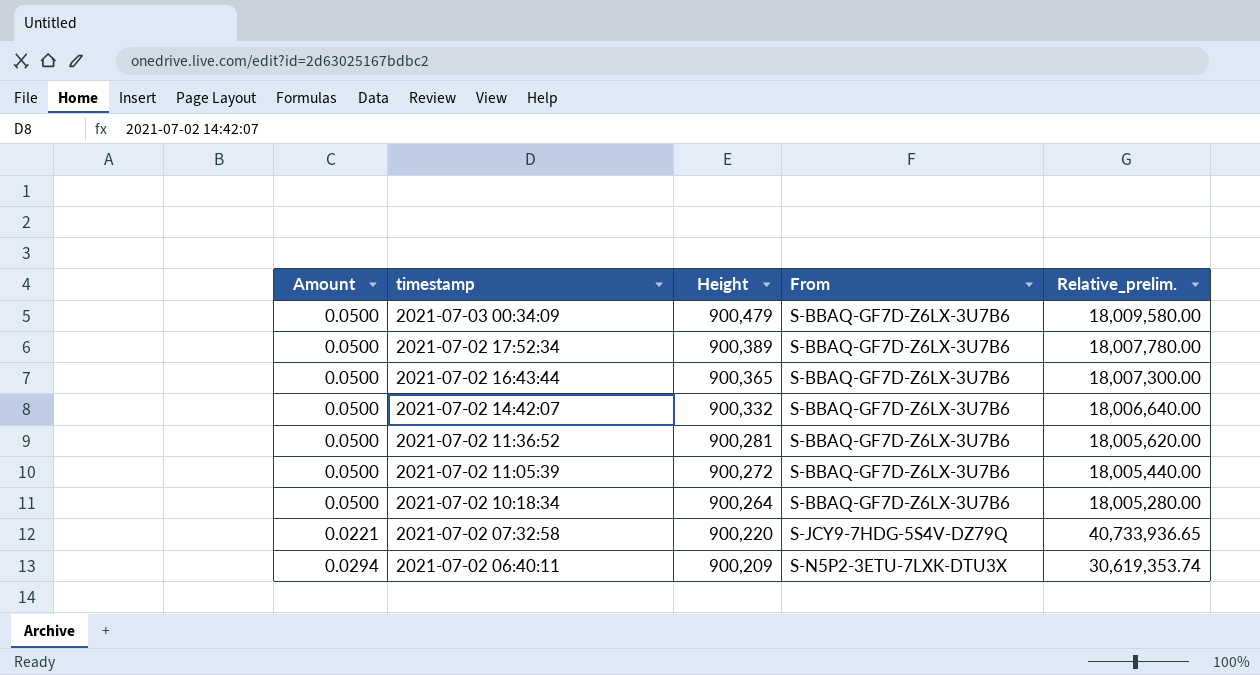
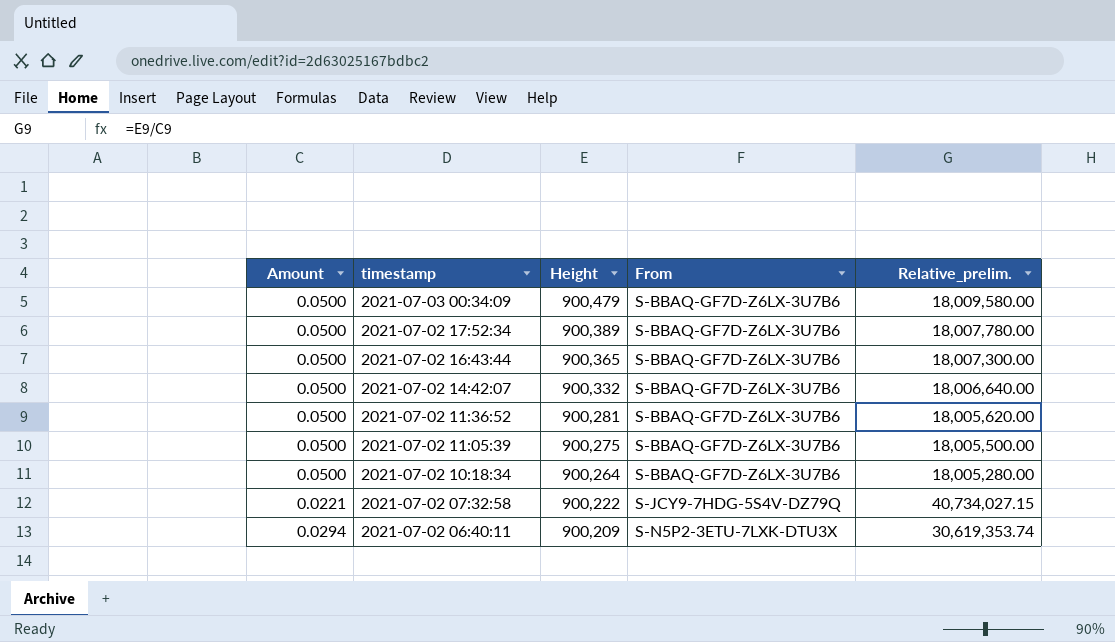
2021-07-02 11:05:39 | Height: 900,272 -> 900,275
2021-07-02 11:05:39 | Relative_prelim.: 18,005,440.00 -> 18,005,500.00
2021-07-02 07:32:58 | Height: 900,220 -> 900,222
2021-07-02 07:32:58 | Relative_prelim.: 40,733,936.65 -> 40,734,027.15

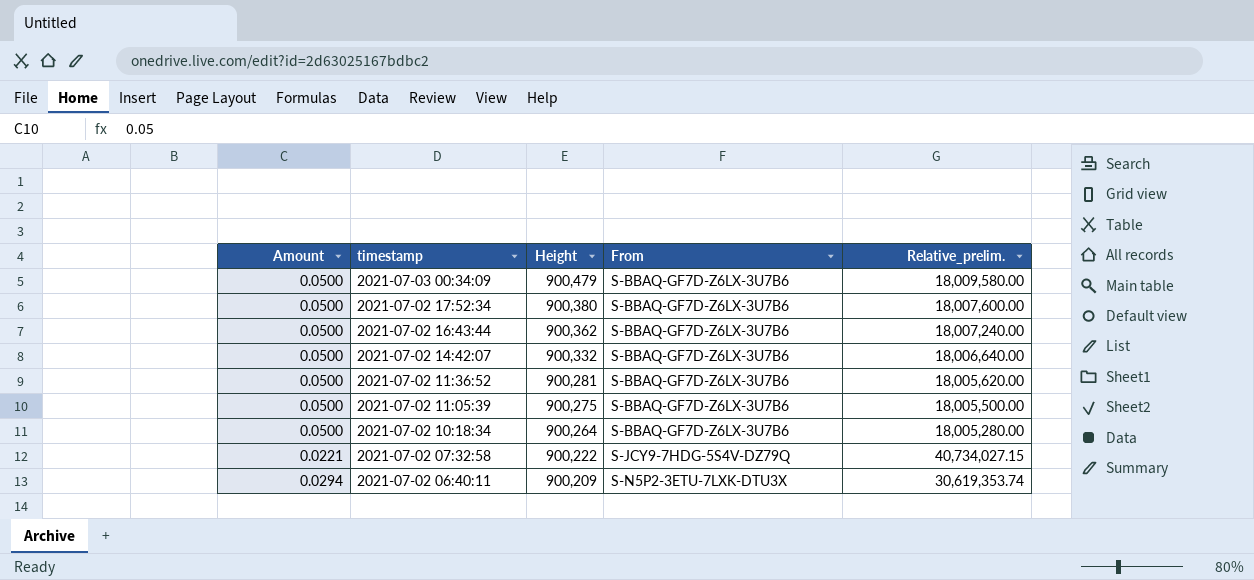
2021-07-02 17:52:34 | Height: 900,389 -> 900,380
2021-07-02 17:52:34 | Relative_prelim.: 18,007,780.00 -> 18,007,600.00
2021-07-02 16:43:44 | Height: 900,365 -> 900,362
2021-07-02 16:43:44 | Relative_prelim.: 18,007,300.00 -> 18,007,240.00

